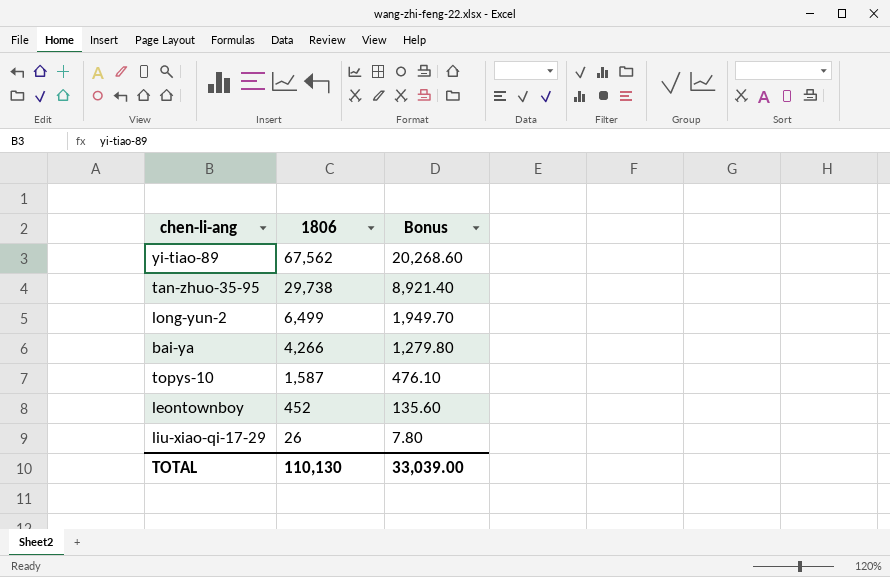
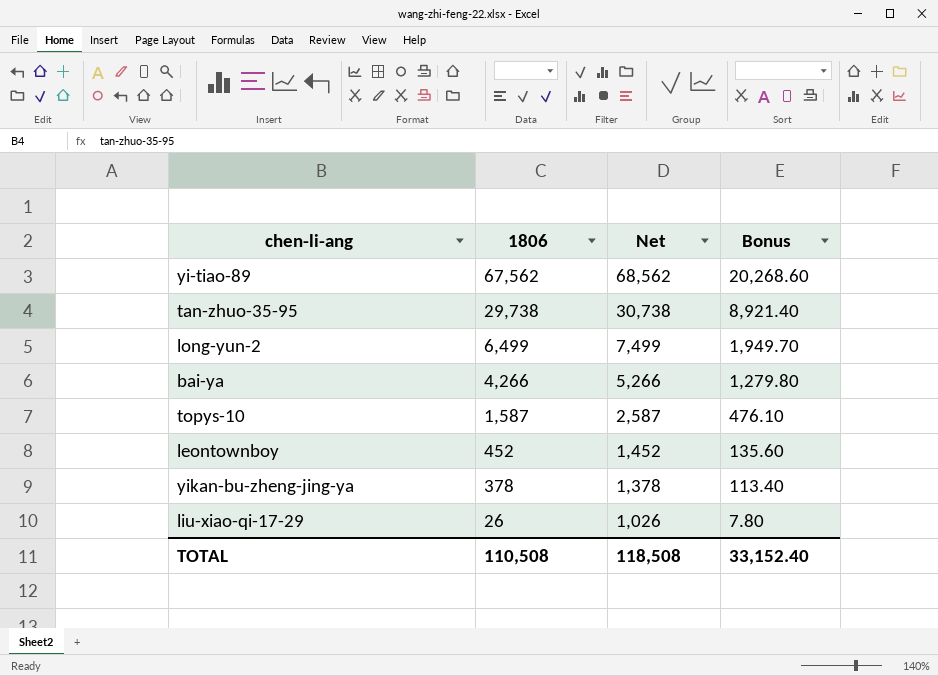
column Net | formula: none -> [1806] + 1000
row yikan-bu-zheng-jing-ya: none -> 378 | 1,378 | 113.40
TOTAL | 1806: 110,130 -> 110,508
TOTAL | Bonus: 33,039.00 -> 33,152.40

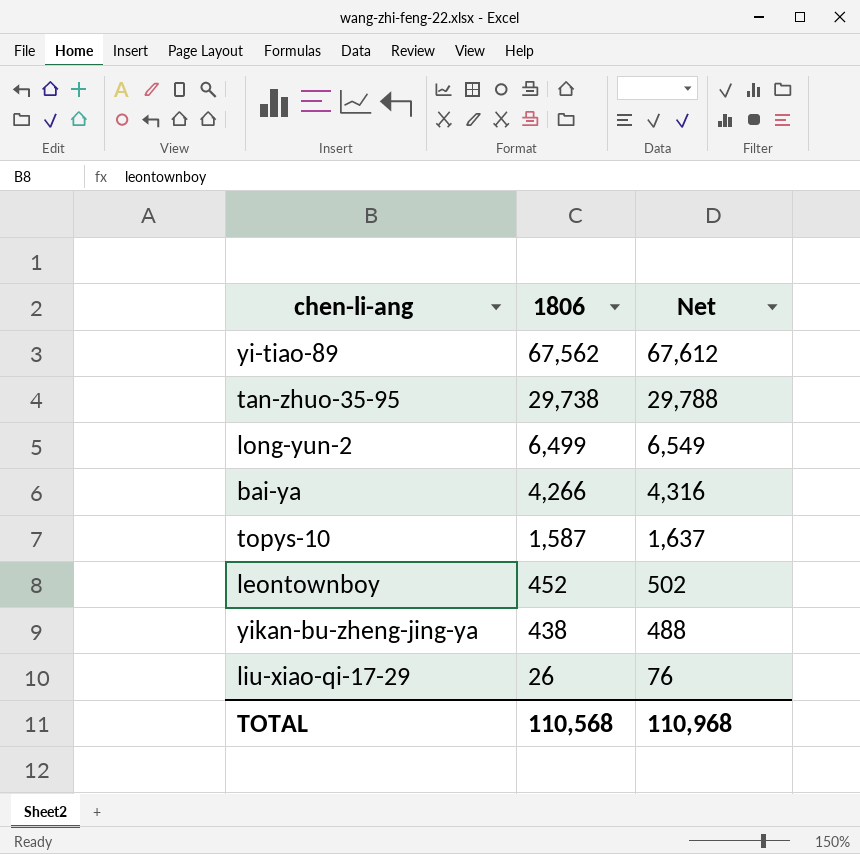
column Bonus | formula: [1806] * 0.3 -> none
column Net | formula: [1806] + 1000 -> [1806] + 50
yikan-bu-zheng-jing-ya | 1806: 378 -> 438
TOTAL | 1806: 110,508 -> 110,568
TOTAL | Net: 118,508 -> 110,968

